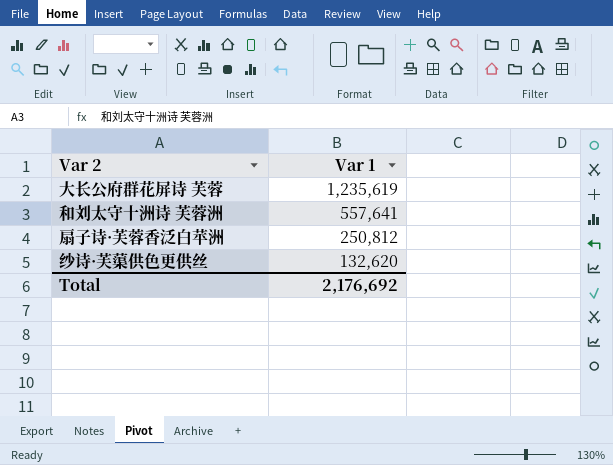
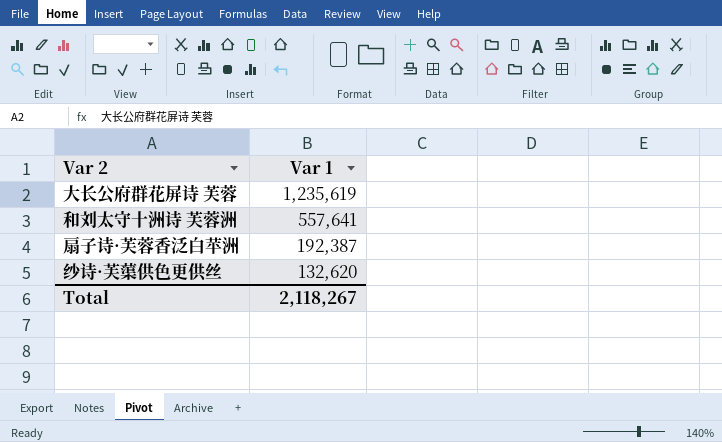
扇子诗·芙蓉香泛白苹洲 | Var 1: 250,812 -> 192,387
Total | Var 1: 2,176,692 -> 2,118,267

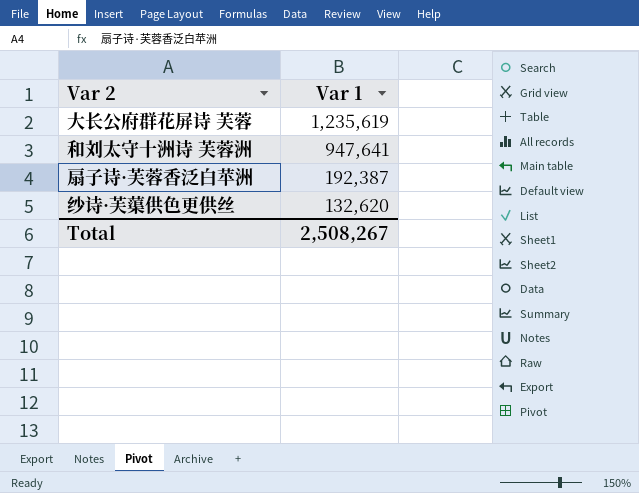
和刘太守十洲诗 芙蓉洲 | Var 1: 557,641 -> 947,641
Total | Var 1: 2,118,267 -> 2,508,267

